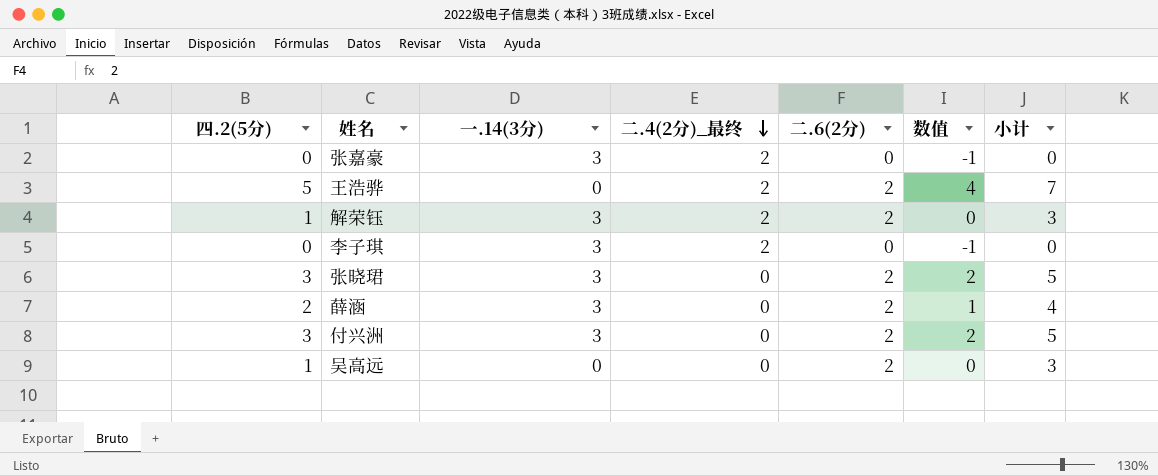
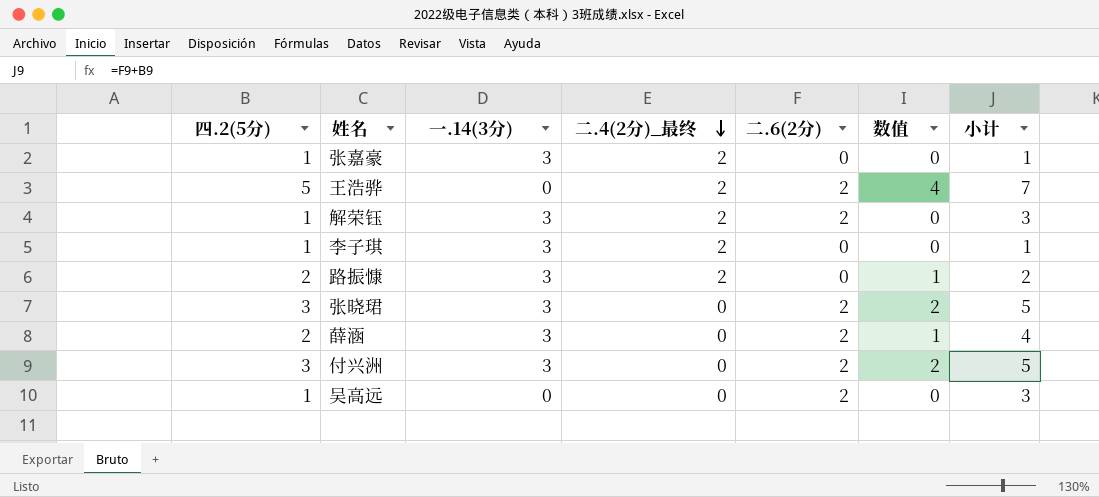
张嘉豪 | 四.2(5分): 0 -> 1
张嘉豪 | 数值: -1 -> 0
张嘉豪 | 小计: 0 -> 1
李子琪 | 四.2(5分): 0 -> 1
李子琪 | 数值: -1 -> 0
李子琪 | 小计: 0 -> 1
row 路振慷: none -> 2 | 3 | 2 | 0 | 1 | 2

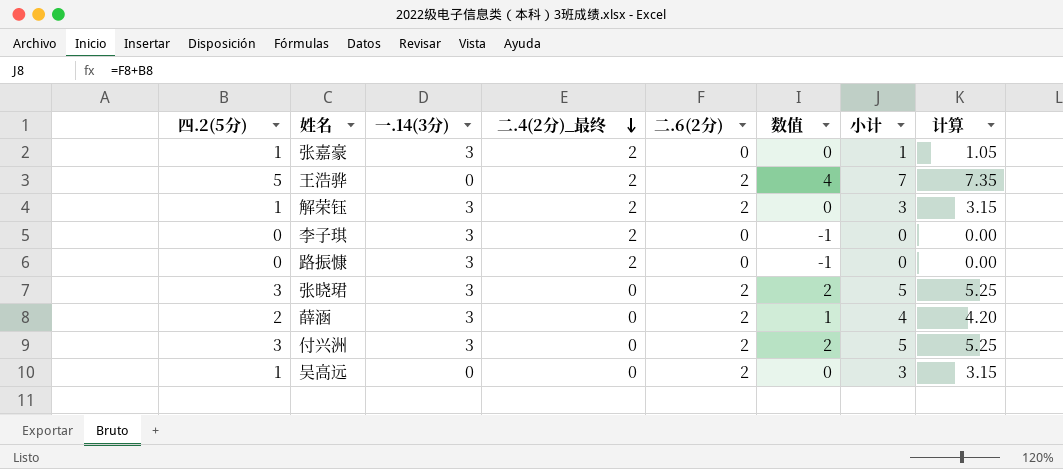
column 计算 | formula: none -> [小计] * 1.05
李子琪 | 四.2(5分): 1 -> 0
李子琪 | 数值: 0 -> -1
李子琪 | 小计: 1 -> 0
路振慷 | 四.2(5分): 2 -> 0
路振慷 | 数值: 1 -> -1
路振慷 | 小计: 2 -> 0

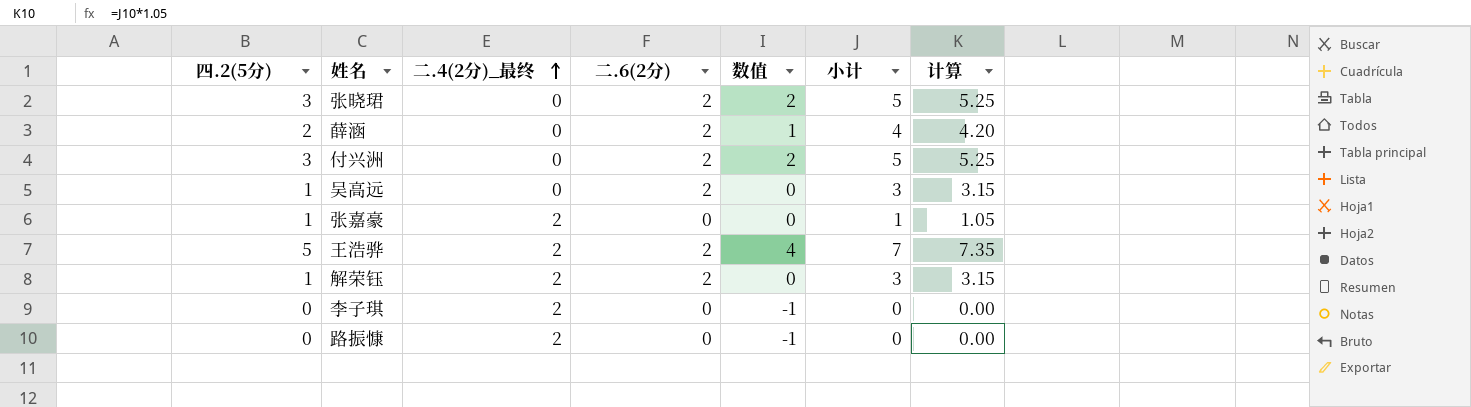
row order: 二.4(2分)_最终 descending -> 二.4(2分)_最终 ascending
column 一.14(3分) | position: 3 -> none

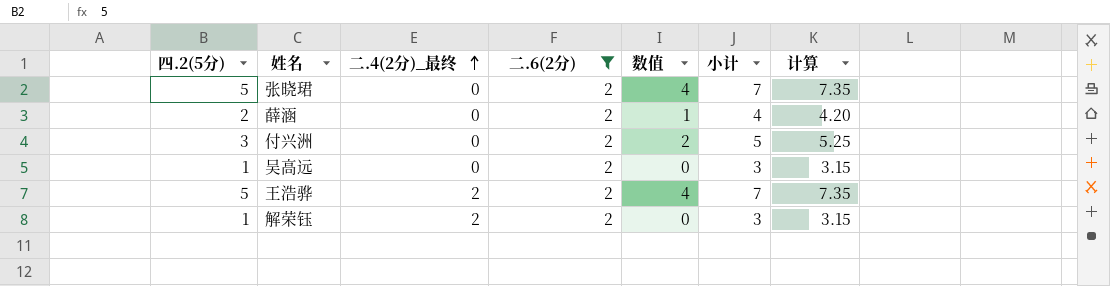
filter: none -> 二.6(2分) = 2
张晓珺 | 四.2(5分): 3 -> 5
张晓珺 | 数值: 2 -> 4
张晓珺 | 小计: 5 -> 7
张晓珺 | 计算: 5.25 -> 7.35

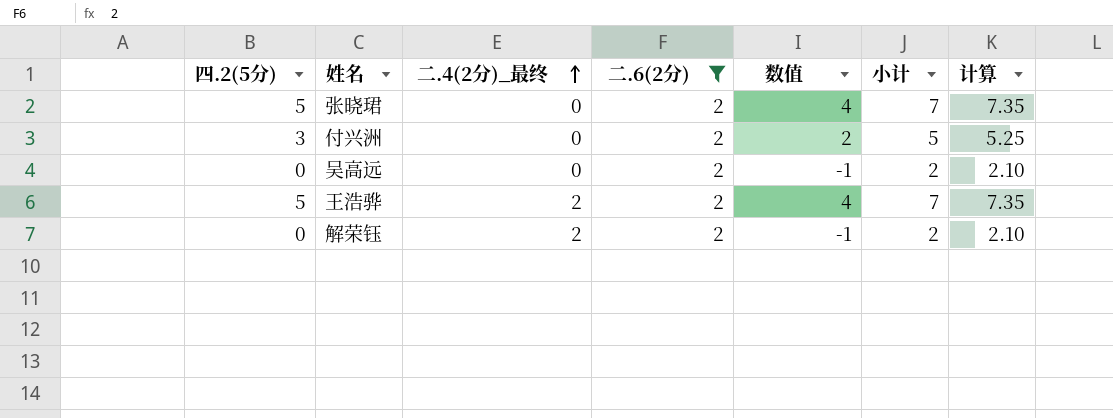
row 薛涵: 2 | 0 | 2 | 1 | 4 | 4.20 -> none
吴高远 | 四.2(5分): 1 -> 0
吴高远 | 数值: 0 -> -1
吴高远 | 小计: 3 -> 2
吴高远 | 计算: 3.15 -> 2.10
解荣钰 | 四.2(5分): 1 -> 0
解荣钰 | 数值: 0 -> -1
解荣钰 | 小计: 3 -> 2
解荣钰 | 计算: 3.15 -> 2.10

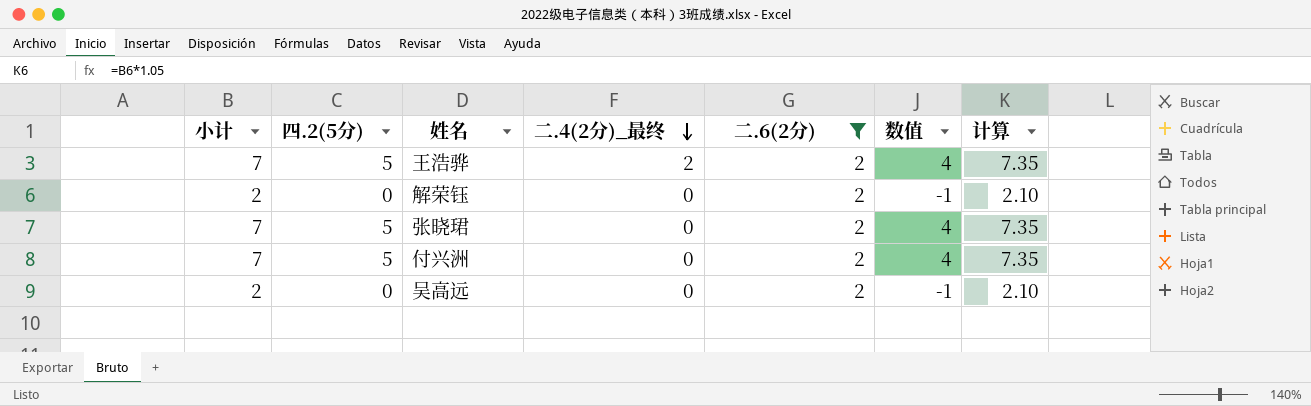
row order: 二.4(2分)_最终 ascending -> 二.4(2分)_最终 descending
column 小计 | position: 6 -> 1
解荣钰 | 二.4(2分)_最终: 2 -> 0
付兴洲 | 小计: 5 -> 7
付兴洲 | 四.2(5分): 3 -> 5
付兴洲 | 数值: 2 -> 4
付兴洲 | 计算: 5.25 -> 7.35

